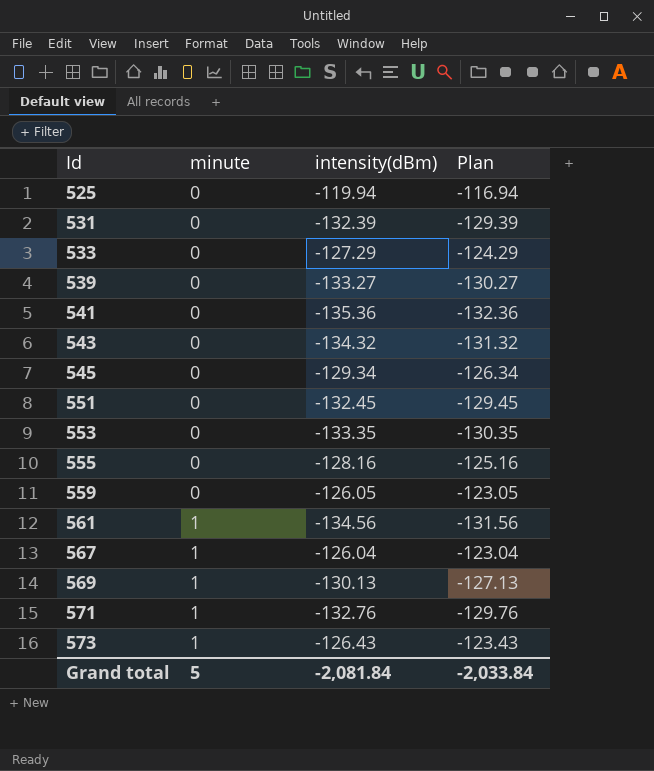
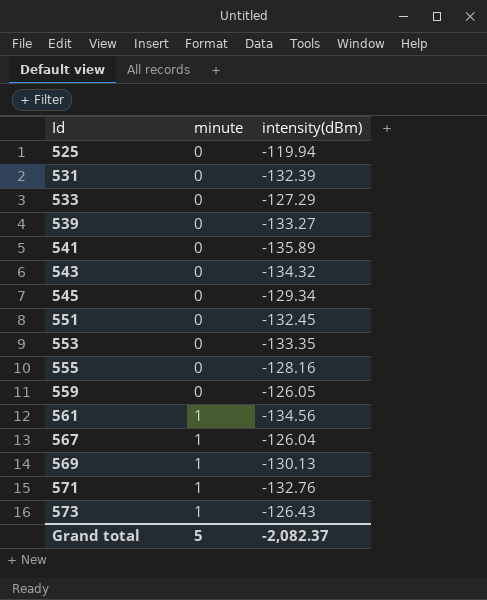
column Plan | formula: [intensity(dBm)] + 3 -> none
541 | intensity(dBm): -135.36 -> -135.89
Grand total | intensity(dBm): -2,081.84 -> -2,082.37

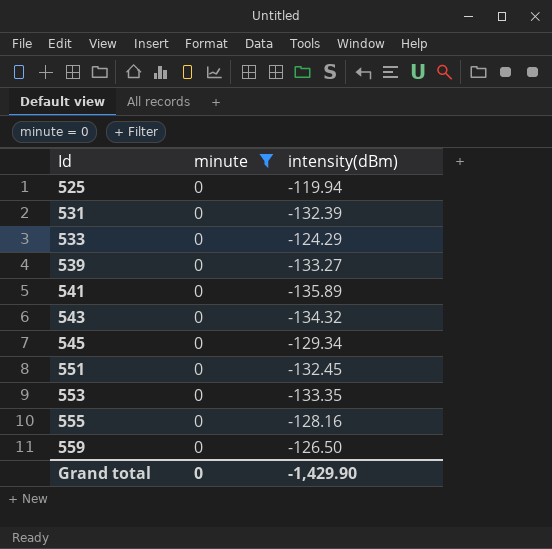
filter: none -> minute = 0
533 | intensity(dBm): -127.29 -> -124.29
559 | intensity(dBm): -126.05 -> -126.50
Grand total | minute: 5 -> 0
Grand total | intensity(dBm): -2,082.37 -> -1,429.90

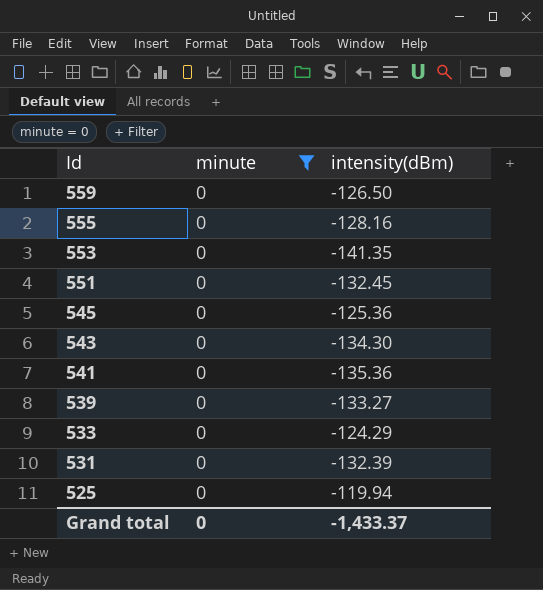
row order: Id ascending -> Id descending
553 | intensity(dBm): -133.35 -> -141.35
545 | intensity(dBm): -129.34 -> -125.36
543 | intensity(dBm): -134.32 -> -134.30
541 | intensity(dBm): -135.89 -> -135.36
Grand total | intensity(dBm): -1,429.90 -> -1,433.37

